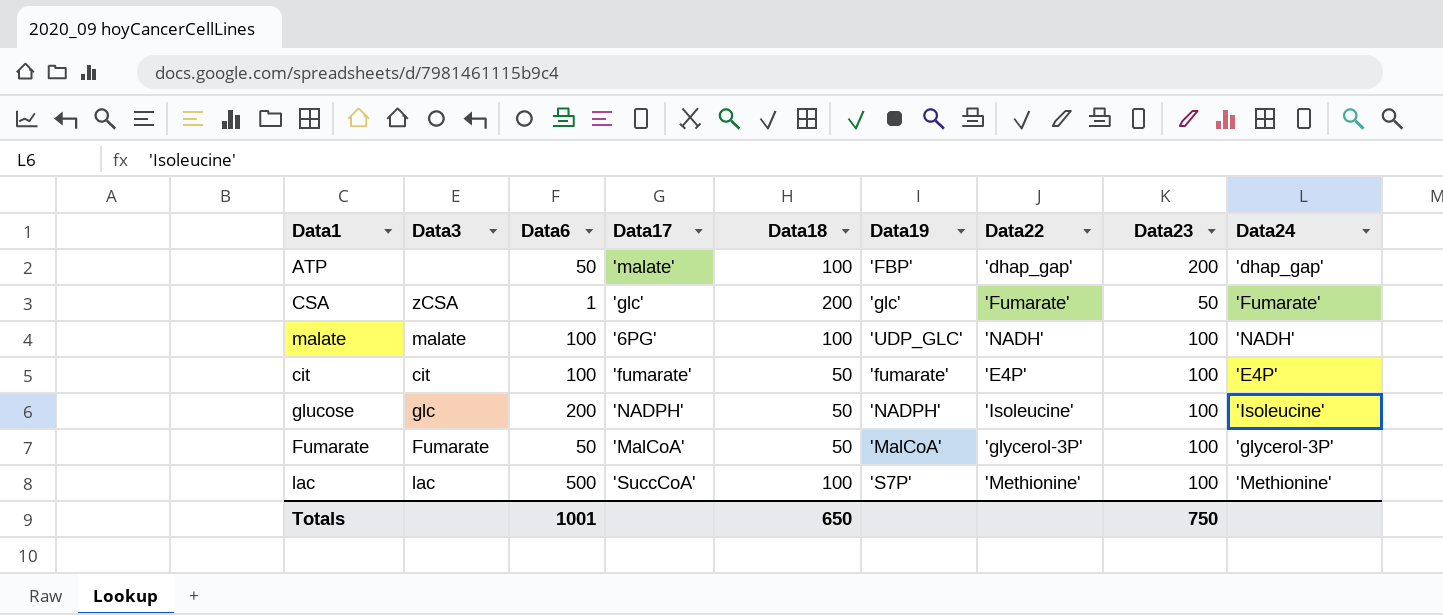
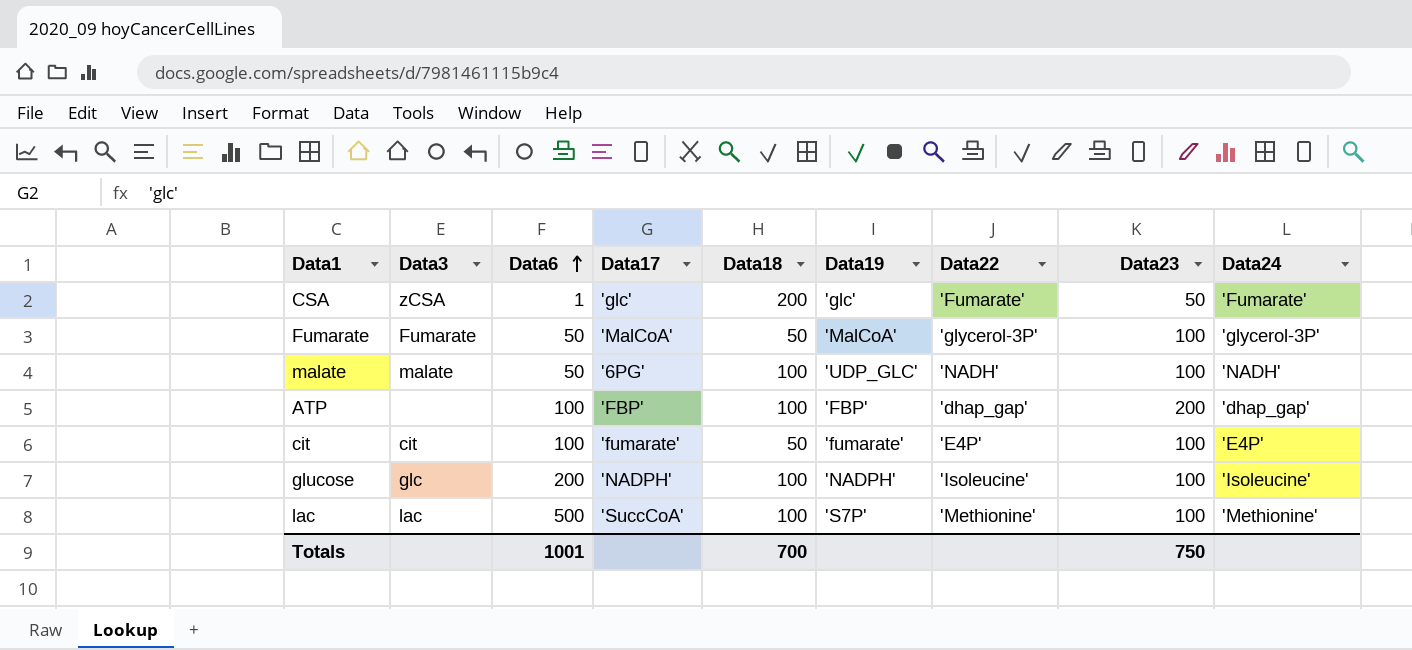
row order: none -> Data6 ascending
malate | Data6: 100 -> 50
ATP | Data6: 50 -> 100
ATP | Data17: 'malate' -> 'FBP'
glucose | Data18: 50 -> 100
Totals | Data18: 650 -> 700

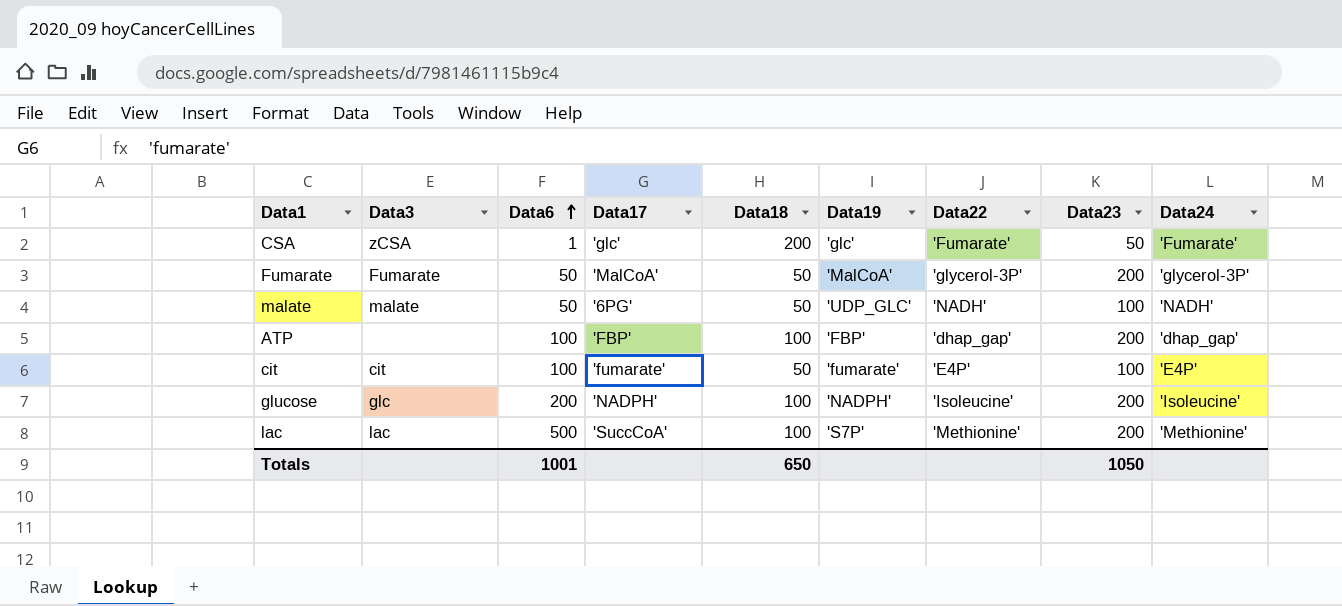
Fumarate | Data23: 100 -> 200
malate | Data18: 100 -> 50
glucose | Data23: 100 -> 200
lac | Data23: 100 -> 200
Totals | Data18: 700 -> 650
Totals | Data23: 750 -> 1050

